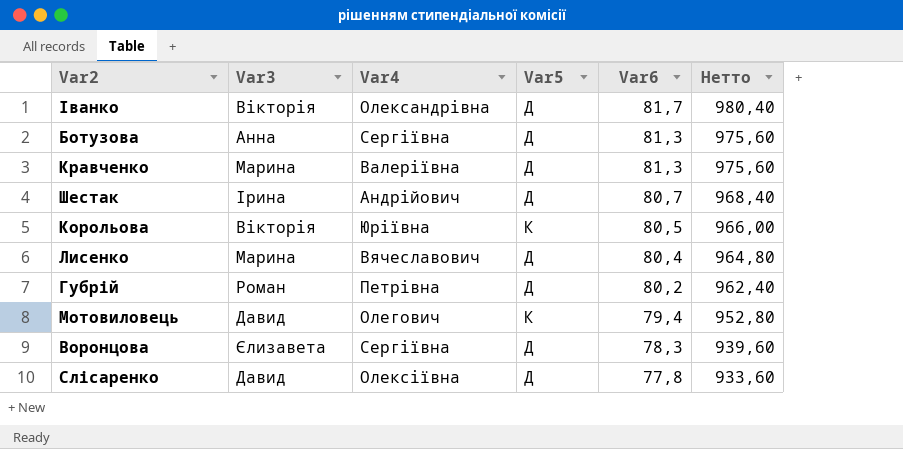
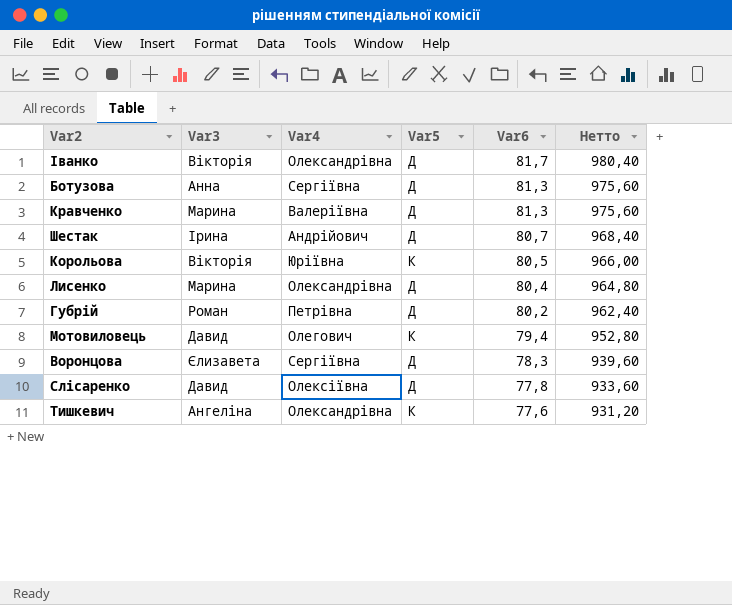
Лисенко | Var4: Вячеславович -> Олександрівна
row Тишкевич: none -> Ангеліна | Олександрівна | К | 77,6 | 931,20

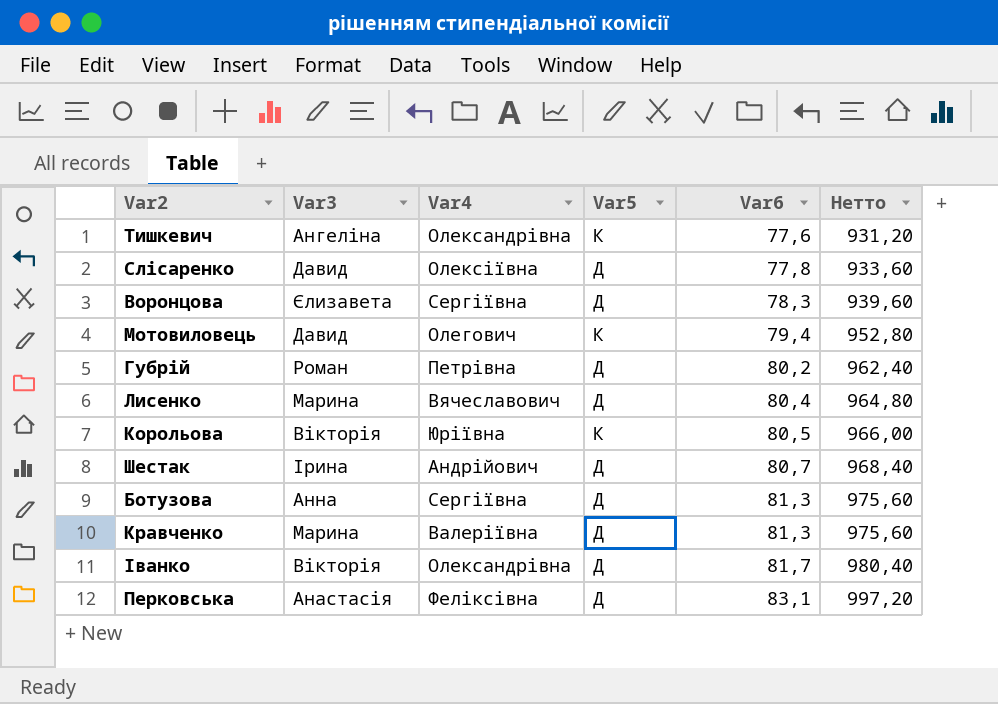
row order: Var6 descending -> Var6 ascending
Лисенко | Var4: Олександрівна -> Вячеславович
row Перковська: none -> Анастасія | Феліксівна | Д | 83,1 | 997,20

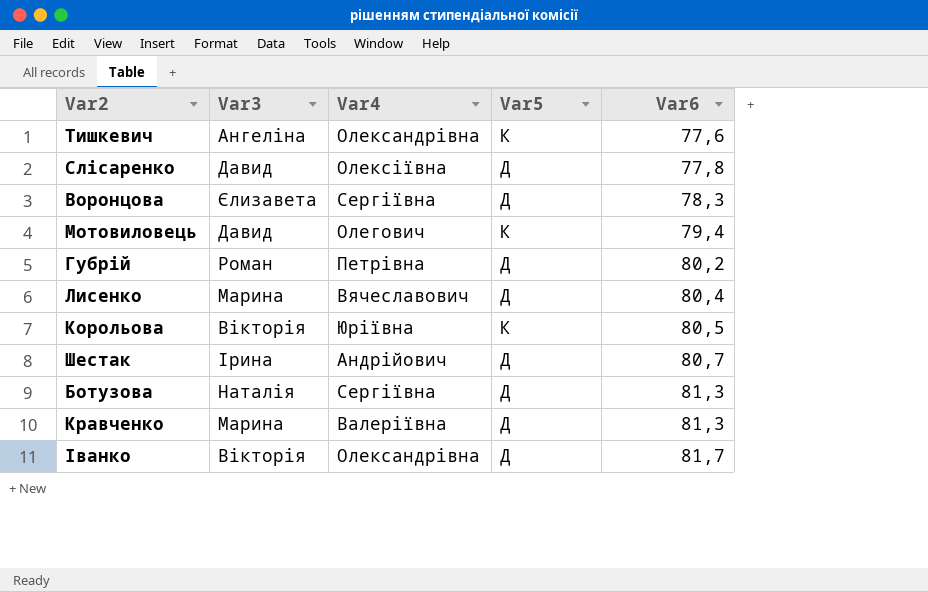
column Нетто | formula: [Var6] * 12 -> none
row Перковська: Анастасія | Феліксівна | Д | 83,1 | 997,20 -> none
Ботузова | Var3: Анна -> Наталія

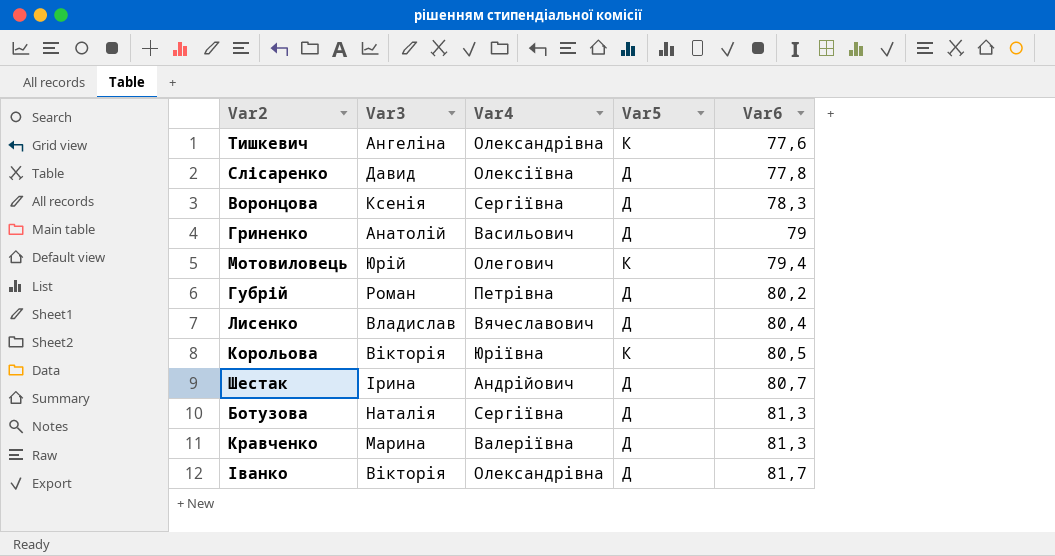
Воронцова | Var3: Єлизавета -> Ксенія
row Гриненко: none -> Анатолій | Васильович | Д | 79
Мотовиловець | Var3: Давид -> Юрій
Лисенко | Var3: Марина -> Владислав

